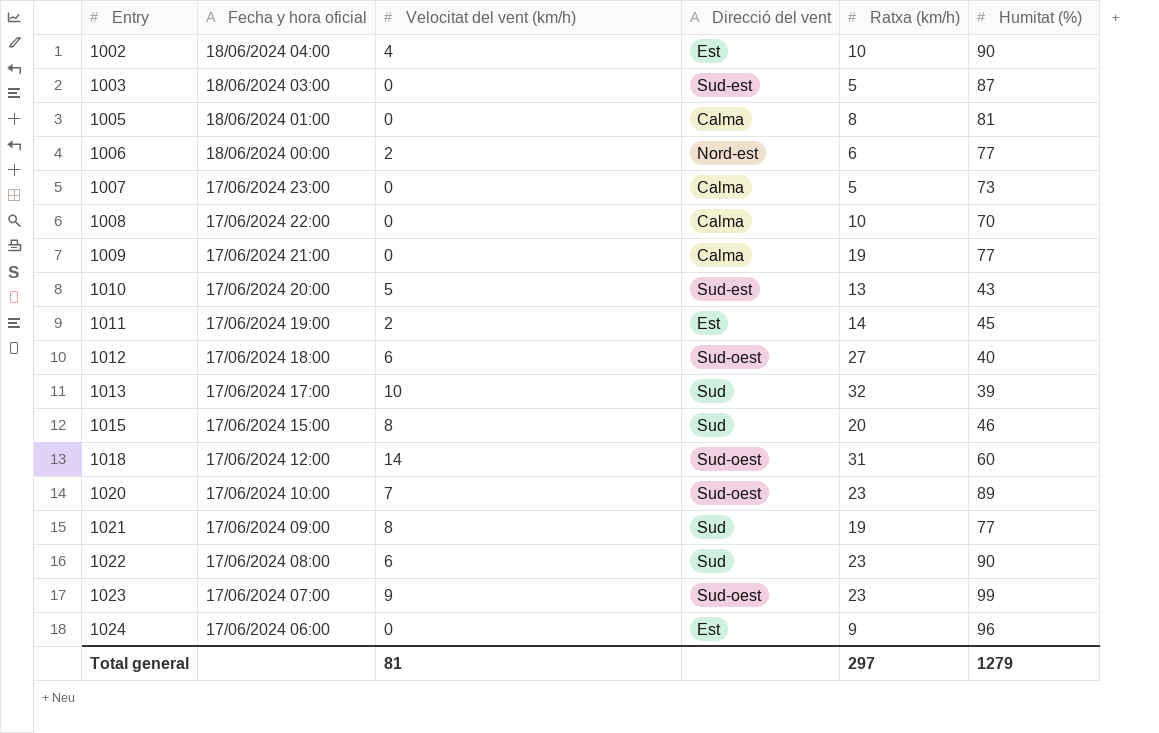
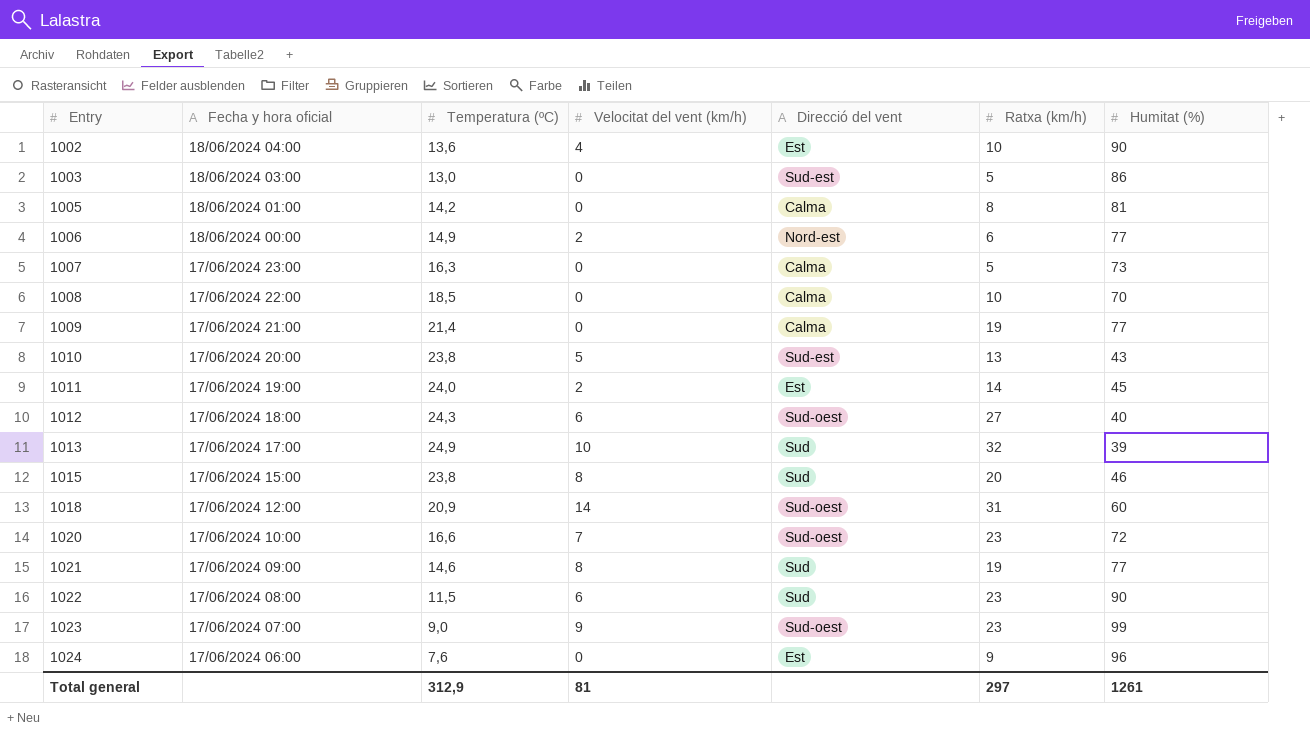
column Temperatura (ºC) | position: none -> 3
1003 | Humitat (%): 87 -> 86
1020 | Humitat (%): 89 -> 72
Total general | Humitat (%): 1279 -> 1261

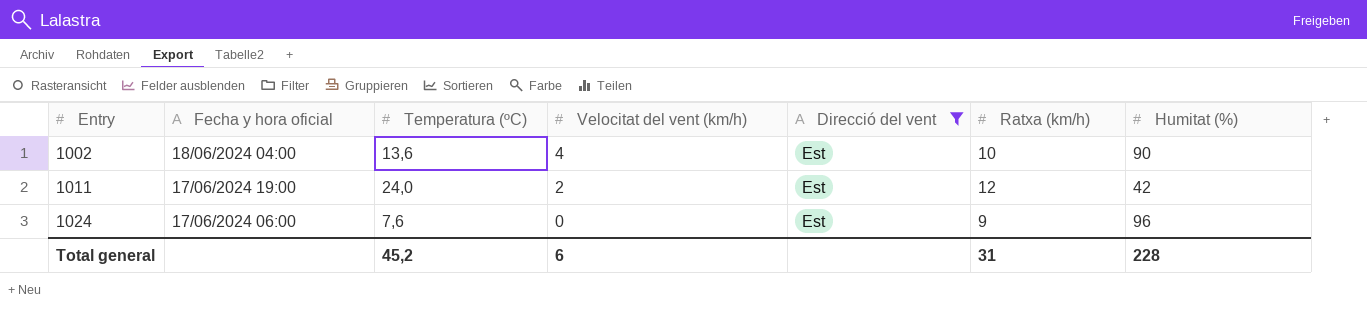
filter: none -> Direcció del vent = Est
1011 | Ratxa (km/h): 14 -> 12
1011 | Humitat (%): 45 -> 42
Total general | Temperatura (ºC): 312,9 -> 45,2
Total general | Velocitat del vent (km/h): 81 -> 6
Total general | Ratxa (km/h): 297 -> 31
Total general | Humitat (%): 1261 -> 228

